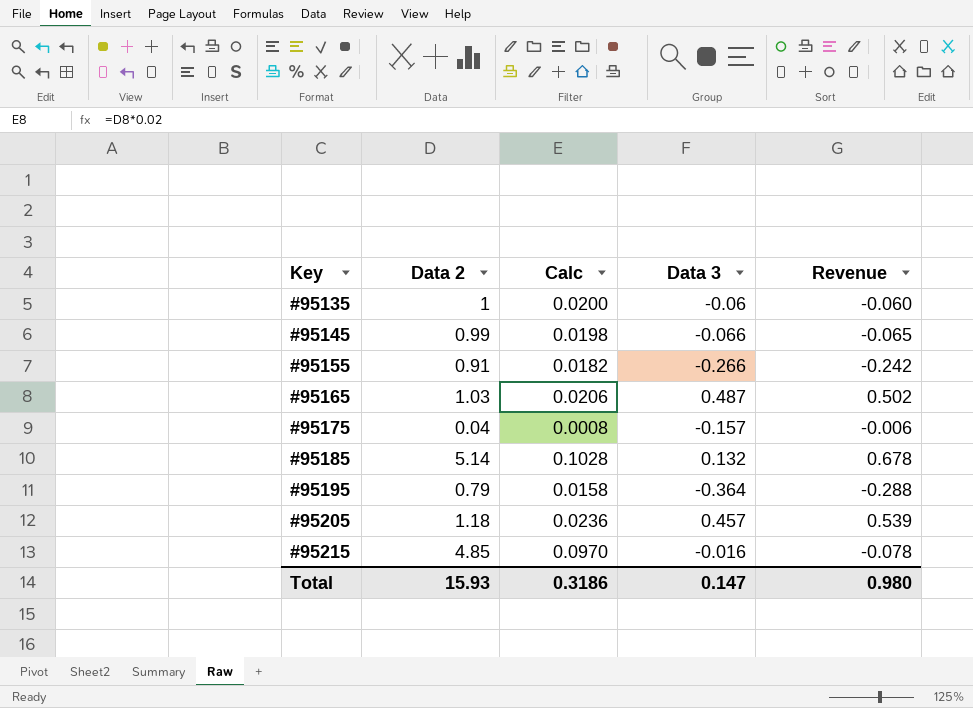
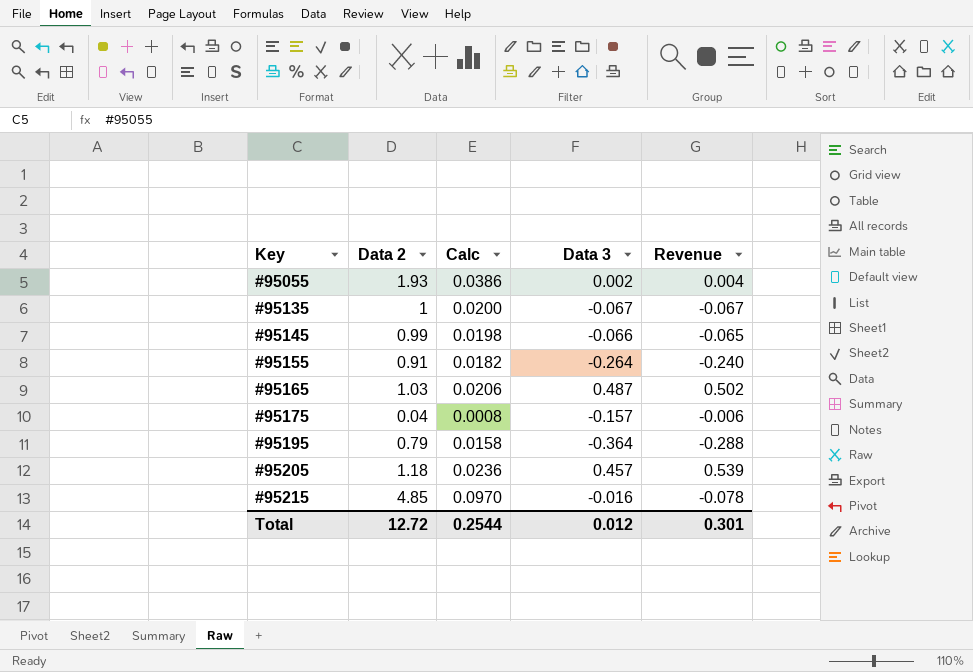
row #95185: 5.14 | 0.1028 | 0.132 | 0.678 -> none
row #95055: none -> 1.93 | 0.0386 | 0.002 | 0.004
#95135 | Data 3: -0.06 -> -0.067
#95135 | Revenue: -0.060 -> -0.067
#95155 | Data 3: -0.266 -> -0.264
#95155 | Revenue: -0.242 -> -0.240
Total | Data 2: 15.93 -> 12.72
Total | Calc: 0.3186 -> 0.2544
Total | Data 3: 0.147 -> 0.012
Total | Revenue: 0.980 -> 0.301

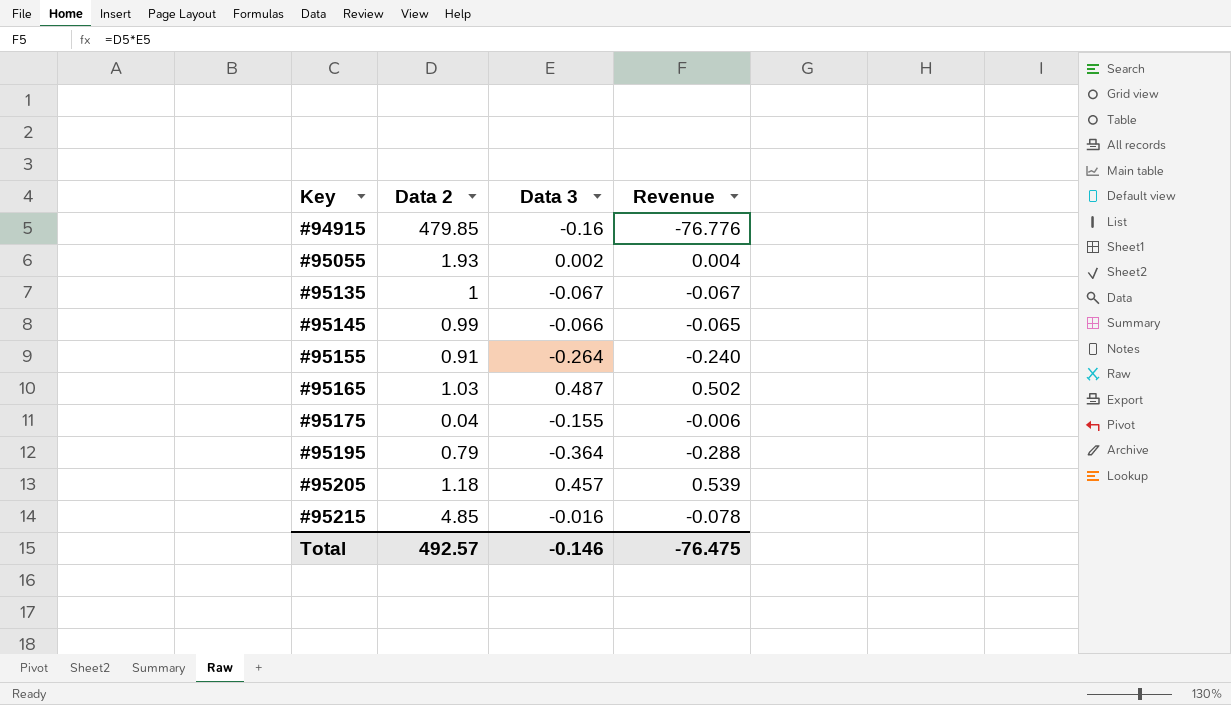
column Calc | formula: [Data 2] * 0.02 -> none
row #94915: none -> 479.85 | -0.16 | -76.776
#95175 | Data 3: -0.157 -> -0.155
Total | Data 2: 12.72 -> 492.57
Total | Data 3: 0.012 -> -0.146
Total | Revenue: 0.301 -> -76.475

